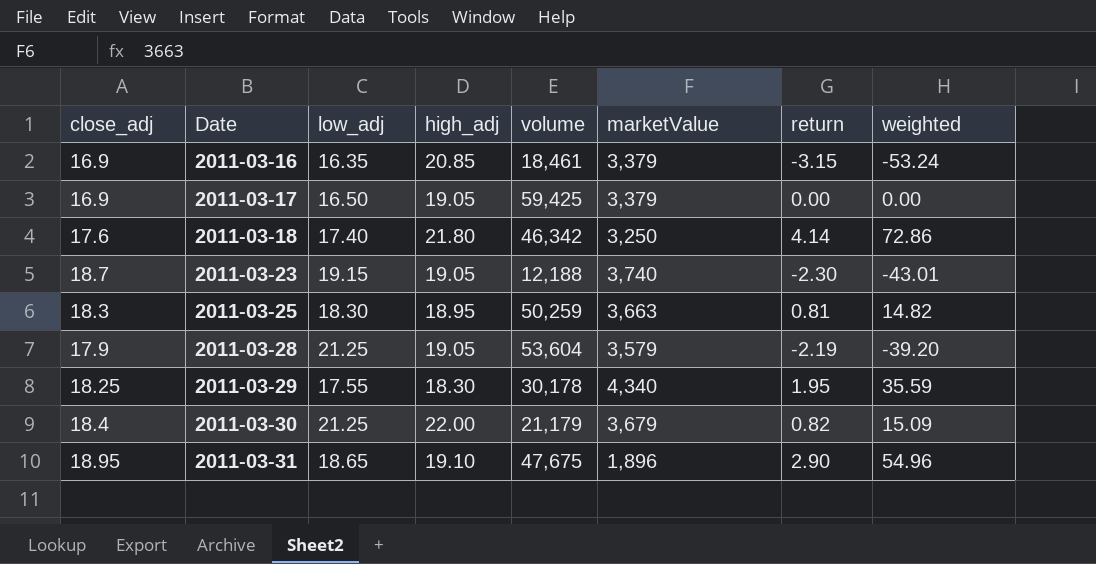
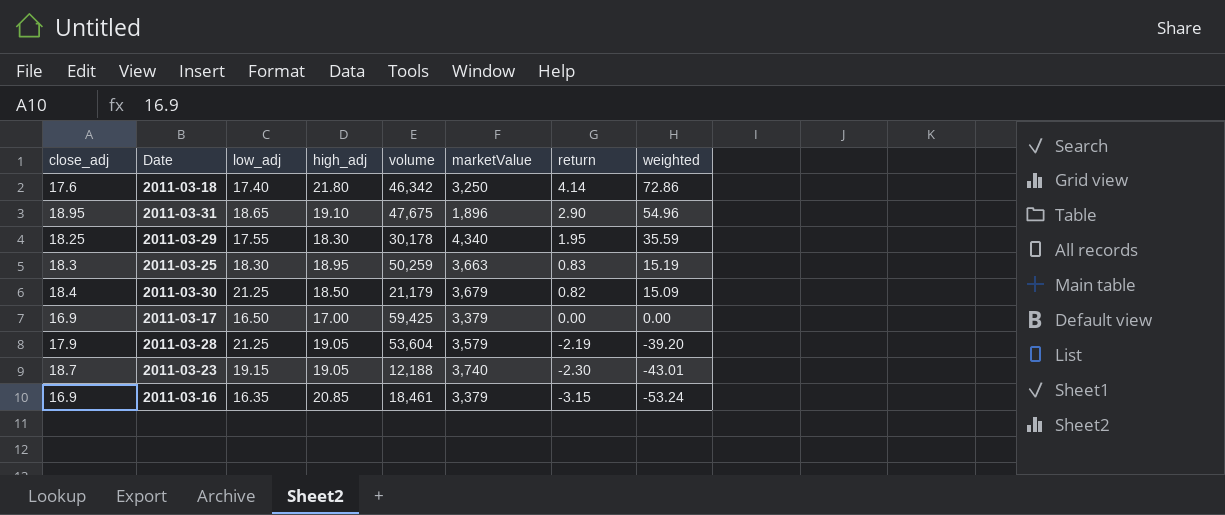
row order: Date ascending -> return descending
2011-03-25 | return: 0.81 -> 0.83
2011-03-25 | weighted: 14.82 -> 15.19
2011-03-30 | high_adj: 22.00 -> 18.50
2011-03-17 | high_adj: 19.05 -> 17.00

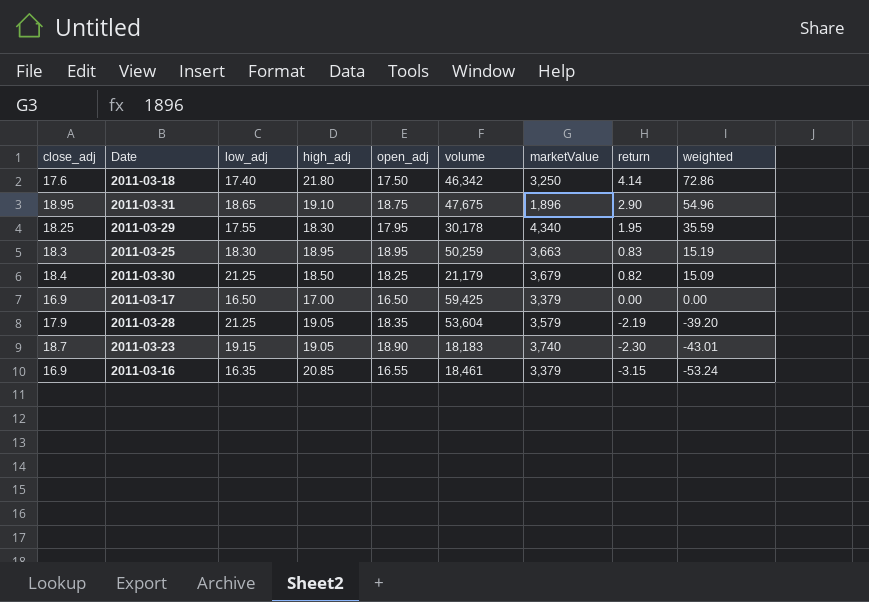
column open_adj | position: none -> 5
2011-03-23 | volume: 12,188 -> 18,183

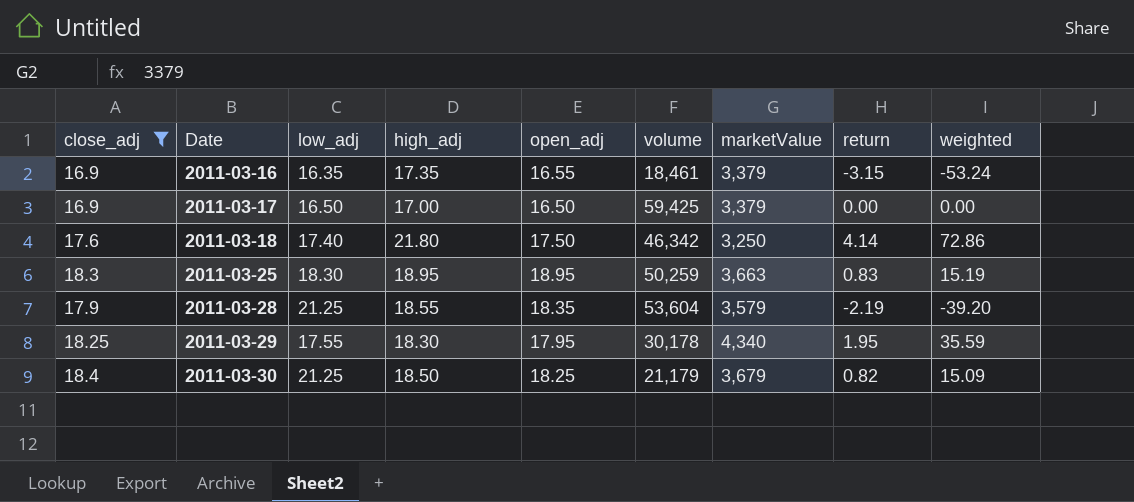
filter: none -> close_adj <= 18.4
row order: return descending -> Date ascending
2011-03-16 | high_adj: 20.85 -> 17.35
2011-03-28 | high_adj: 19.05 -> 18.55

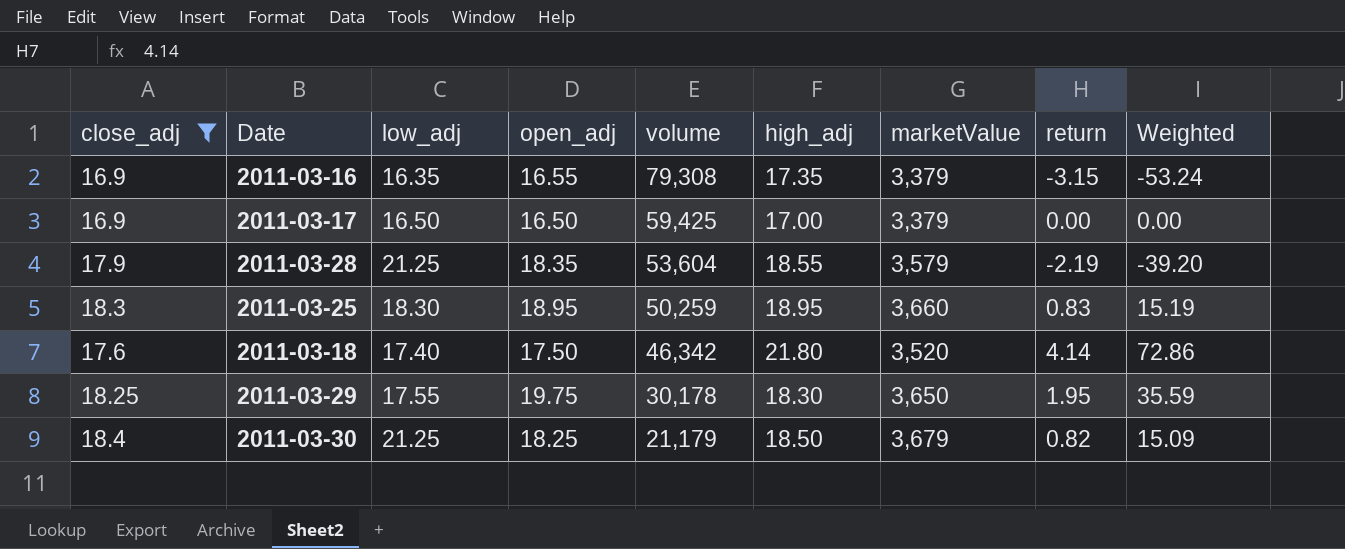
row order: Date ascending -> volume descending
column high_adj | position: 4 -> 6
column name: weighted -> Weighted
2011-03-16 | volume: 18,461 -> 79,308
2011-03-25 | marketValue: 3,663 -> 3,660
2011-03-18 | marketValue: 3,250 -> 3,520
2011-03-29 | open_adj: 17.95 -> 19.75
2011-03-29 | marketValue: 4,340 -> 3,650

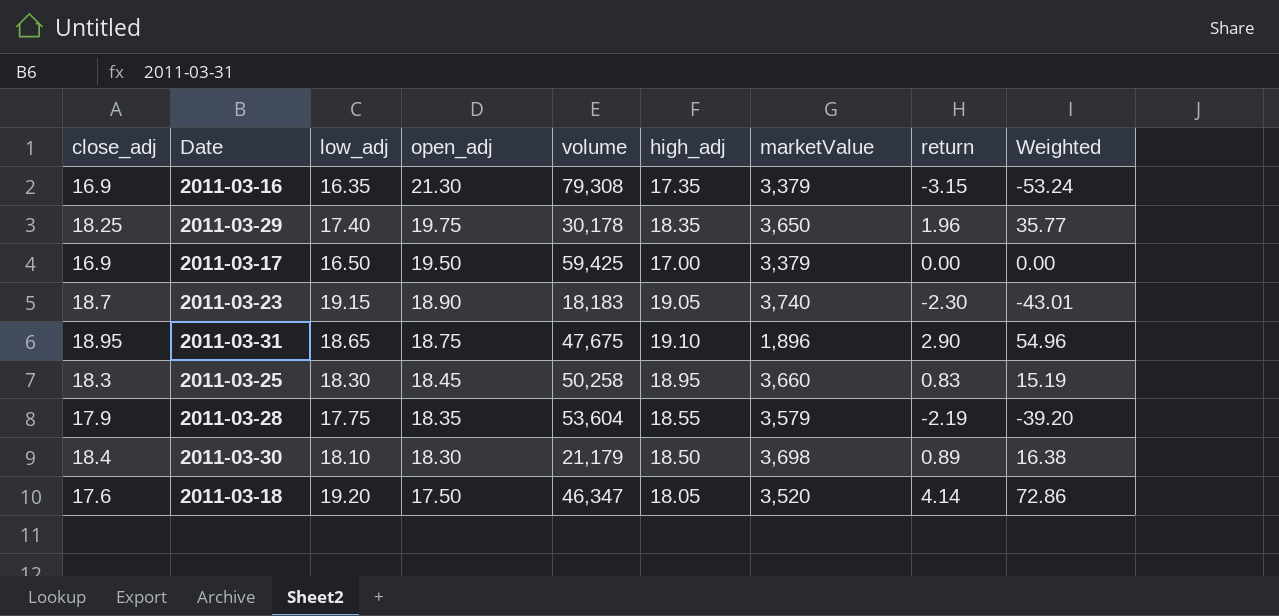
filter: close_adj <= 18.4 -> none
row order: volume descending -> open_adj descending
2011-03-16 | open_adj: 16.55 -> 21.30
2011-03-29 | low_adj: 17.55 -> 17.40
2011-03-29 | high_adj: 18.30 -> 18.35
2011-03-29 | return: 1.95 -> 1.96
2011-03-29 | Weighted: 35.59 -> 35.77
2011-03-17 | open_adj: 16.50 -> 19.50
2011-03-25 | open_adj: 18.95 -> 18.45
2011-03-25 | volume: 50,259 -> 50,258
2011-03-28 | low_adj: 21.25 -> 17.75
2011-03-30 | low_adj: 21.25 -> 18.10
2011-03-30 | open_adj: 18.25 -> 18.30
2011-03-30 | marketValue: 3,679 -> 3,698
2011-03-30 | return: 0.82 -> 0.89
2011-03-30 | Weighted: 15.09 -> 16.38
2011-03-18 | low_adj: 17.40 -> 19.20
2011-03-18 | volume: 46,342 -> 46,347
2011-03-18 | high_adj: 21.80 -> 18.05

